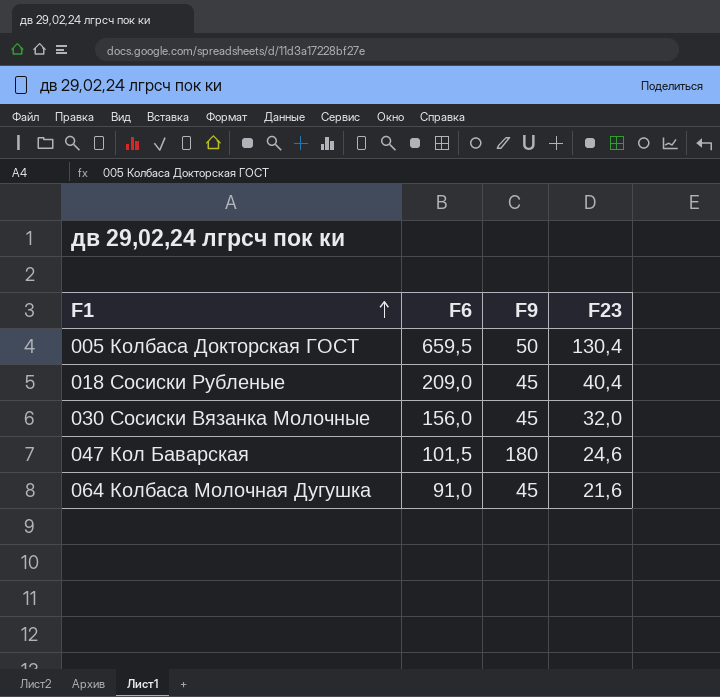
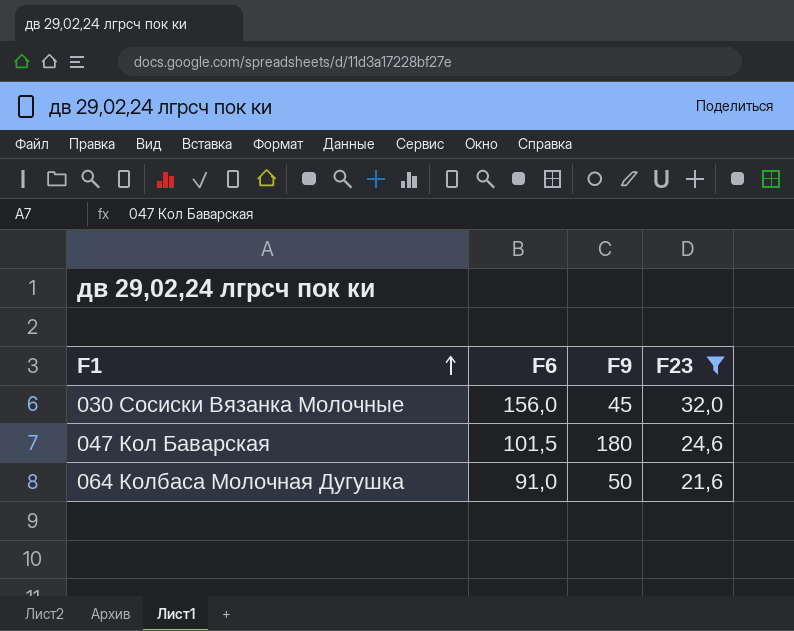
filter: none -> F23 <= 32,0
064 Колбаса Молочная Дугушка | F9: 45 -> 50

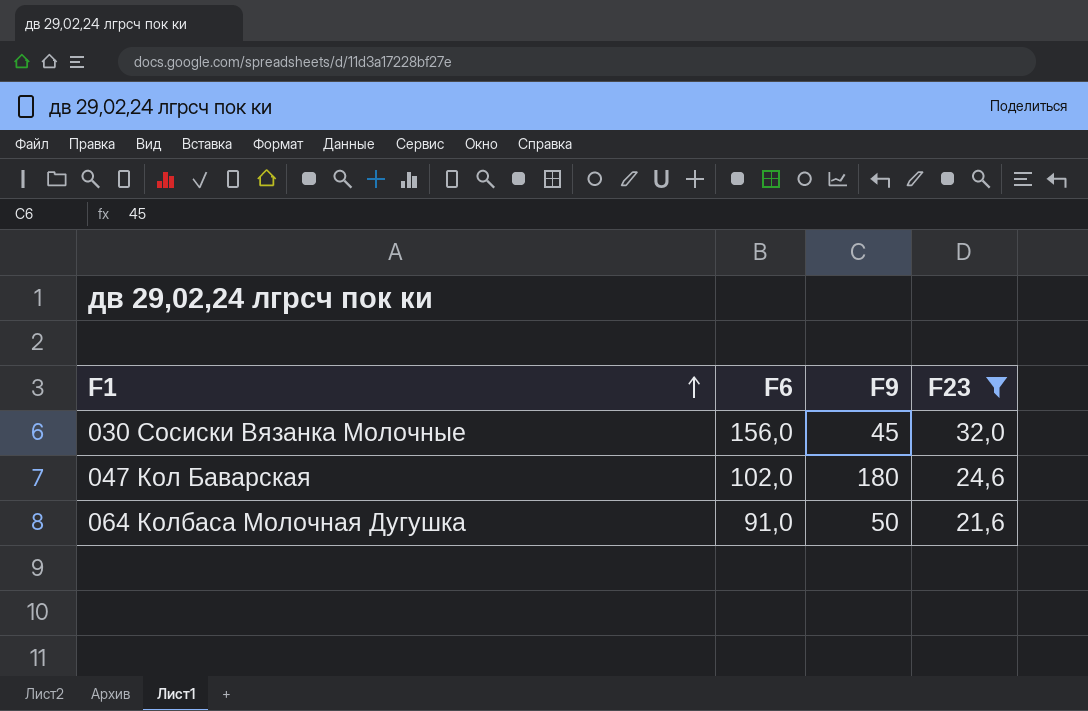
047 Кол Баварская | F6: 101,5 -> 102,0

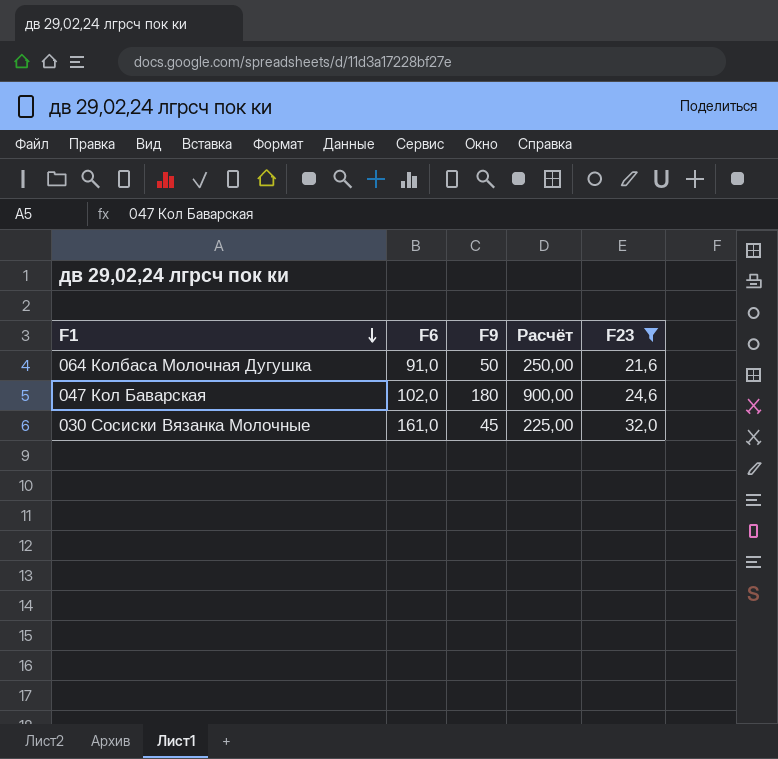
row order: F1 ascending -> F1 descending
column Расчёт | formula: none -> [F9] * 5
030 Сосиски Вязанка Молочные | F6: 156,0 -> 161,0

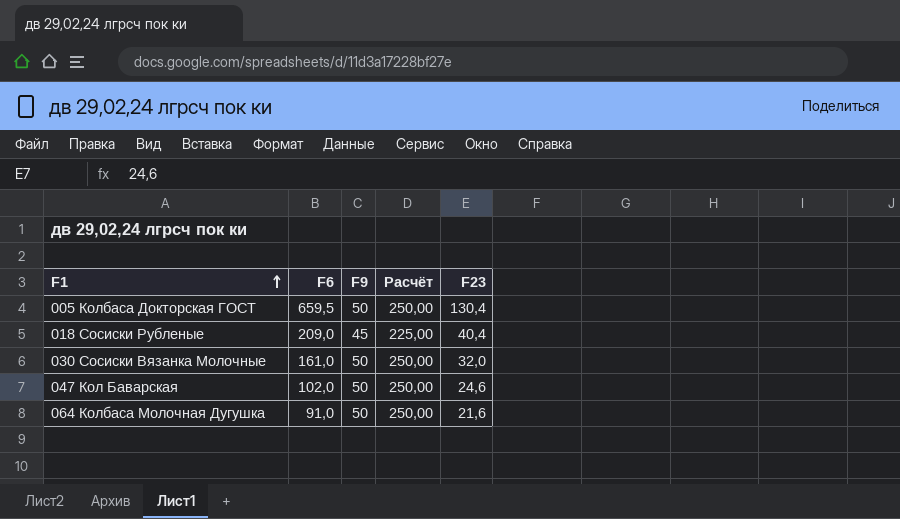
filter: F23 <= 32,0 -> none
row order: F1 descending -> F1 ascending
030 Сосиски Вязанка Молочные | F9: 45 -> 50
030 Сосиски Вязанка Молочные | Расчёт: 225,00 -> 250,00
047 Кол Баварская | F9: 180 -> 50
047 Кол Баварская | Расчёт: 900,00 -> 250,00

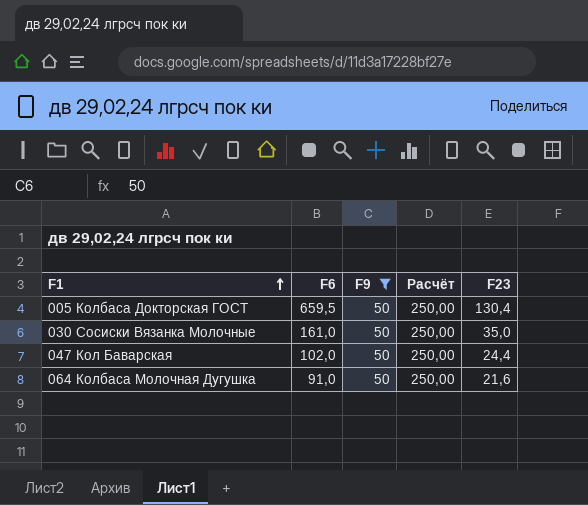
filter: none -> F9 = 50
030 Сосиски Вязанка Молочные | F23: 32,0 -> 35,0
047 Кол Баварская | F23: 24,6 -> 24,4

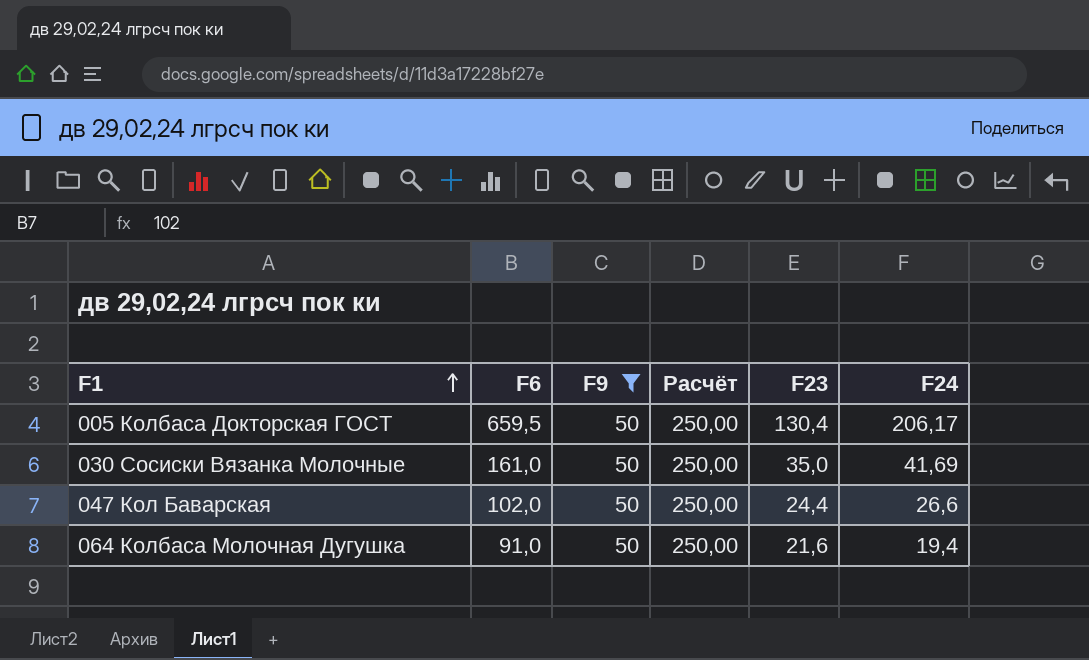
column F24 | position: none -> 6

